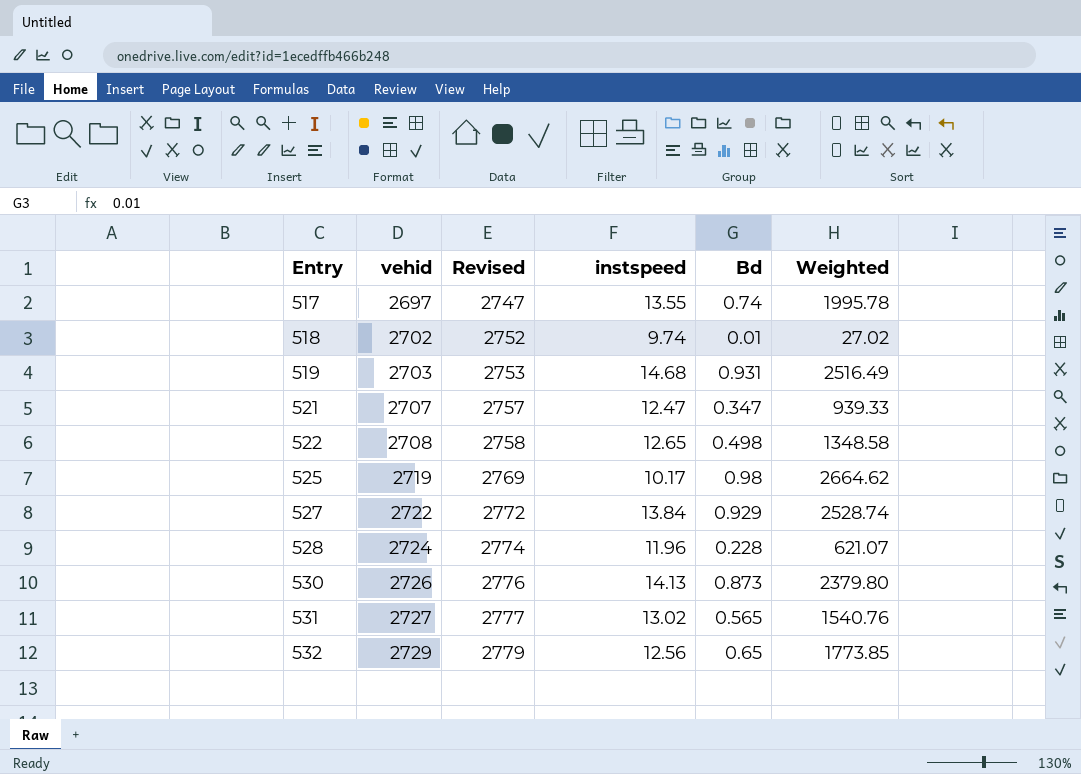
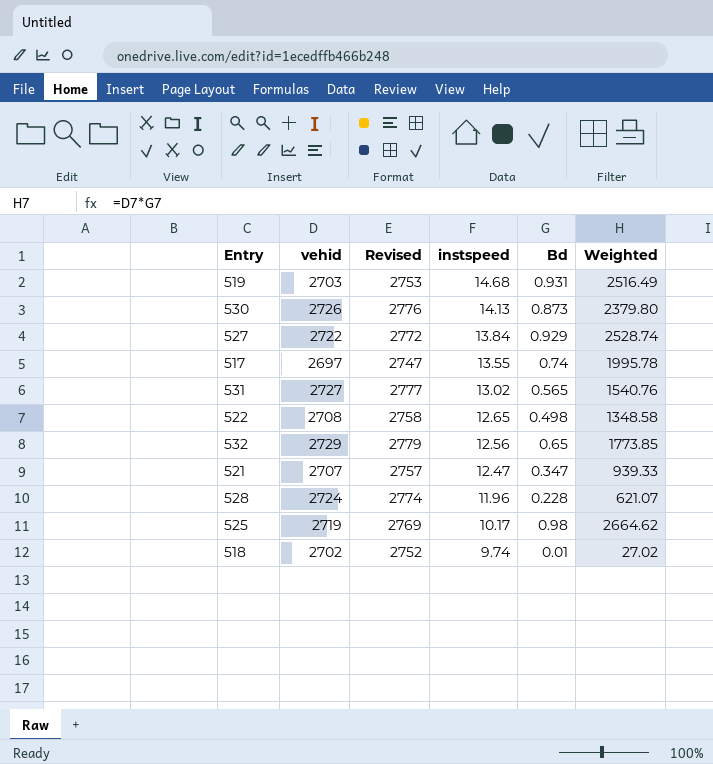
row order: Entry ascending -> instspeed descending

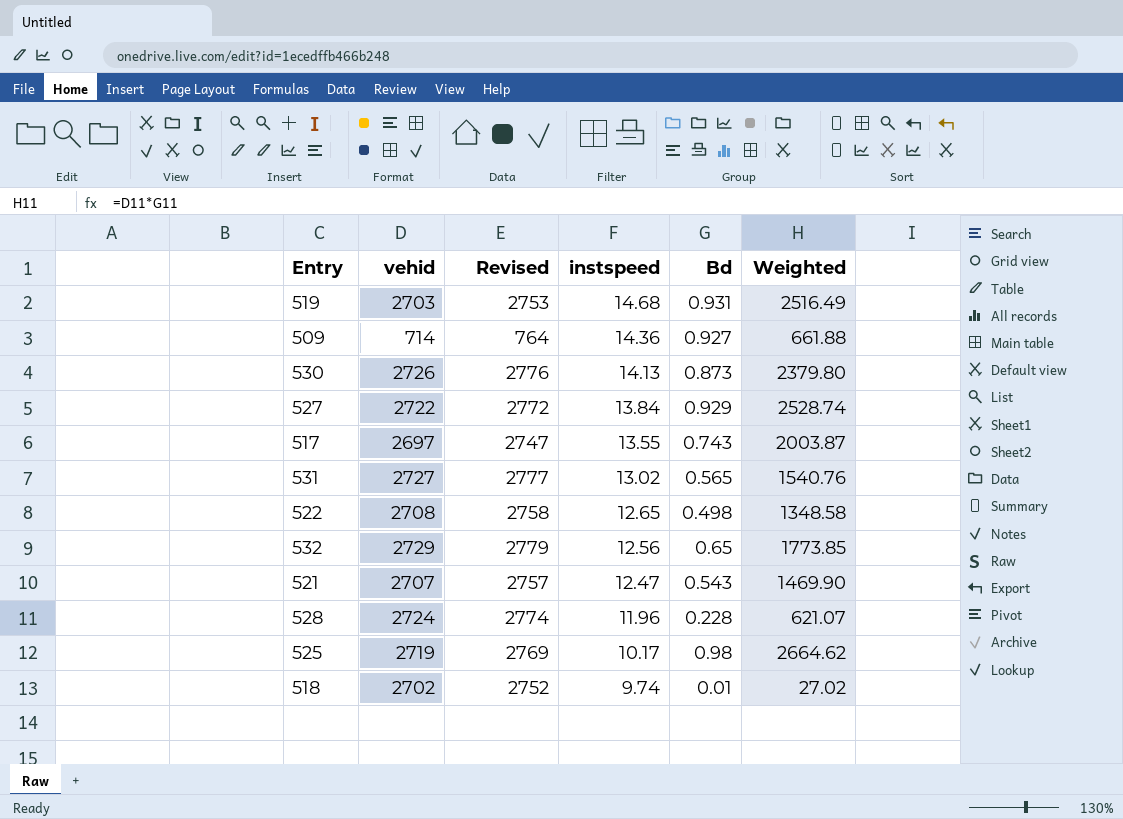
row 509: none -> 714 | 764 | 14.36 | 0.927 | 661.88
517 | Bd: 0.74 -> 0.743
517 | Weighted: 1995.78 -> 2003.87
521 | Bd: 0.347 -> 0.543
521 | Weighted: 939.33 -> 1469.90

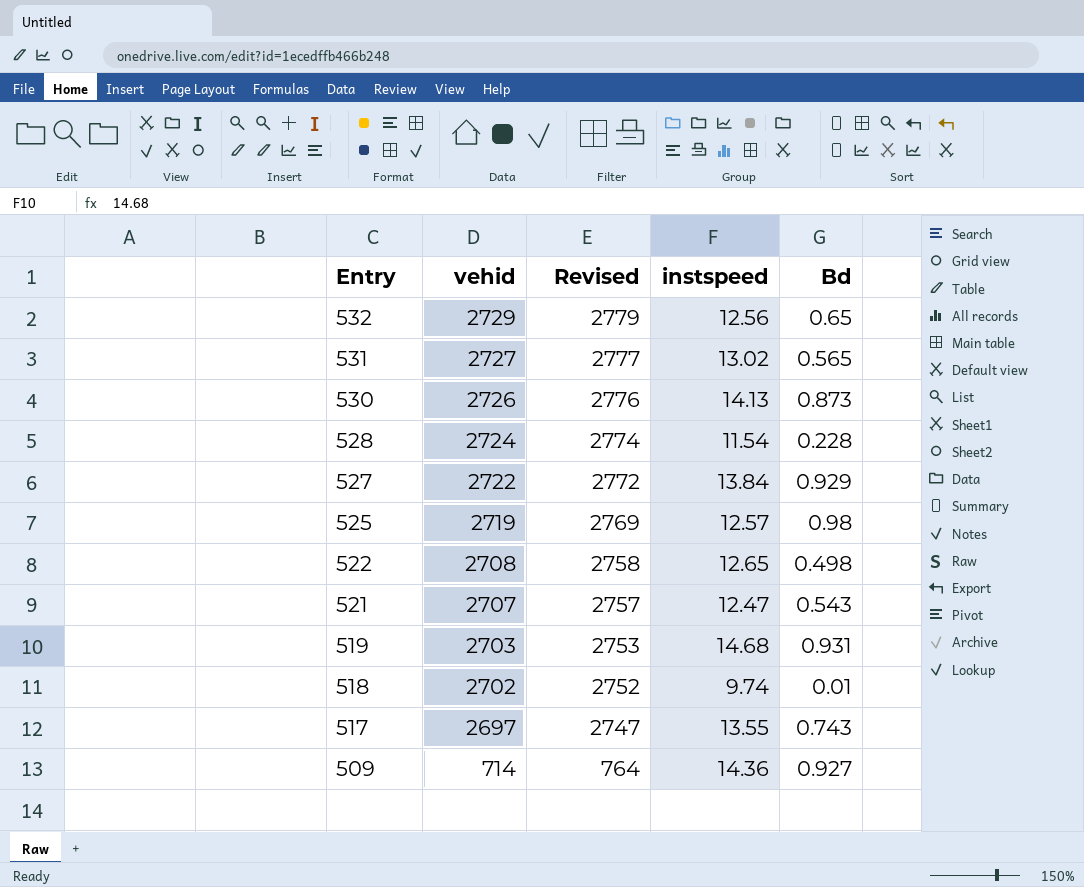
row order: instspeed descending -> Entry descending
column Weighted | formula: [vehid] * [Bd] -> none
528 | instspeed: 11.96 -> 11.54
525 | instspeed: 10.17 -> 12.57

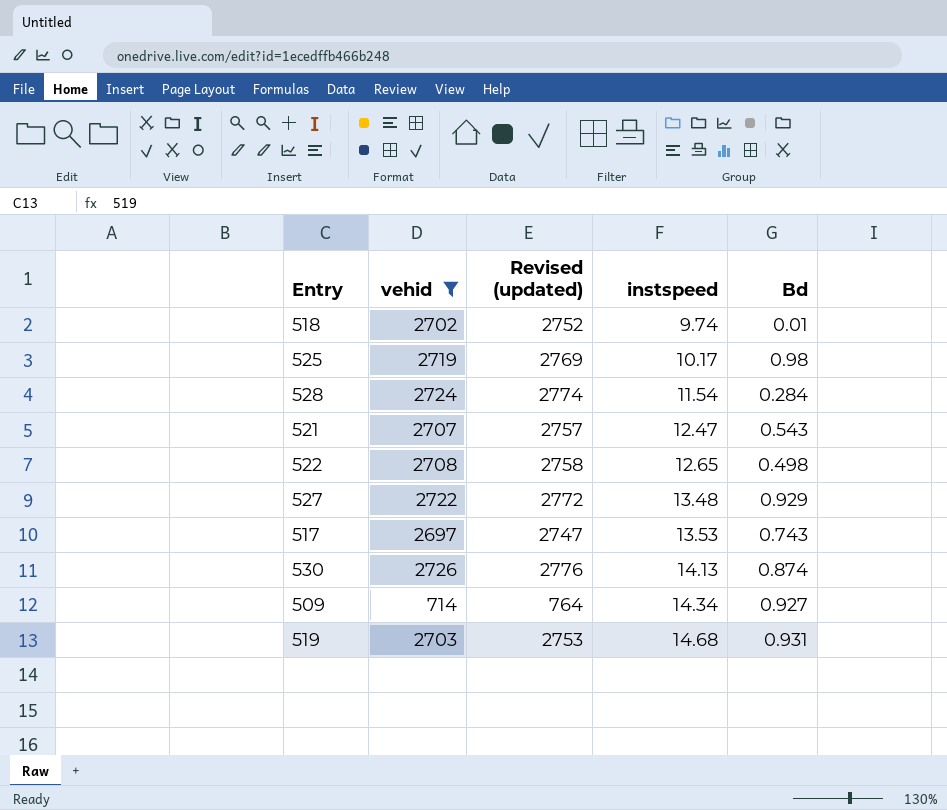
filter: none -> vehid <= 2726
row order: Entry descending -> instspeed ascending
column name: Revised -> Revised (updated)
525 | instspeed: 12.57 -> 10.17
528 | Bd: 0.228 -> 0.284
527 | instspeed: 13.84 -> 13.48
517 | instspeed: 13.55 -> 13.53
530 | Bd: 0.873 -> 0.874
509 | instspeed: 14.36 -> 14.34

